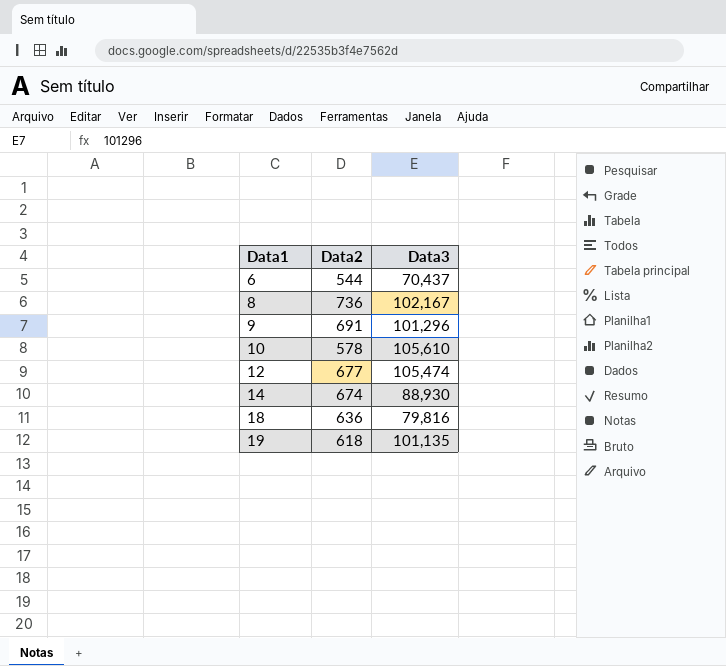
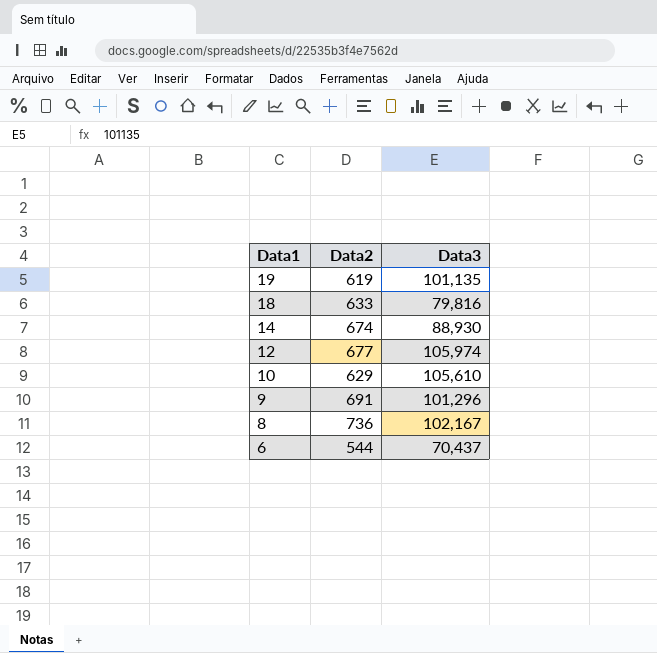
row order: Data1 ascending -> Data1 descending
19 | Data2: 618 -> 619
18 | Data2: 636 -> 633
12 | Data3: 105,474 -> 105,974
10 | Data2: 578 -> 629

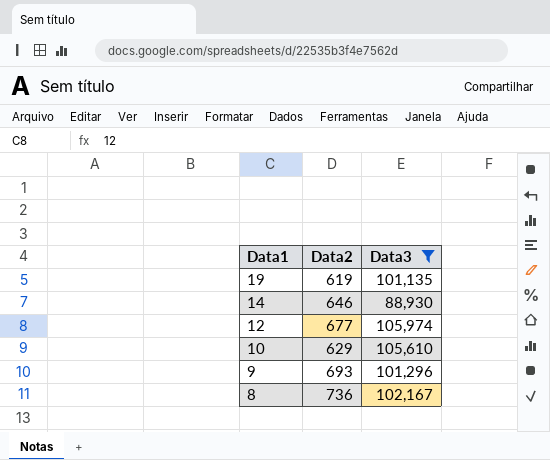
filter: none -> Data3 >= 88,930
14 | Data2: 674 -> 646
9 | Data2: 691 -> 693

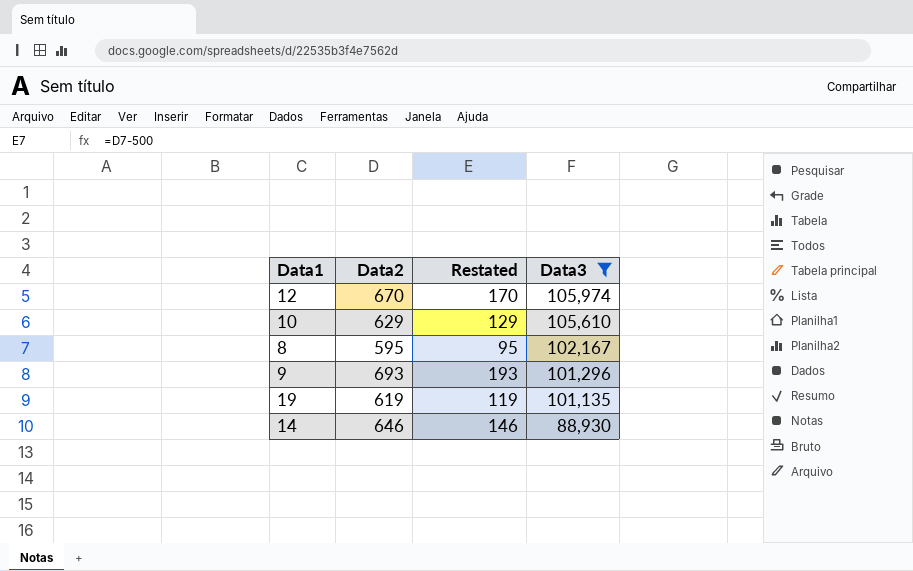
row order: Data1 descending -> Data3 descending
column Restated | formula: none -> [Data2] - 500
12 | Data2: 677 -> 670
8 | Data2: 736 -> 595

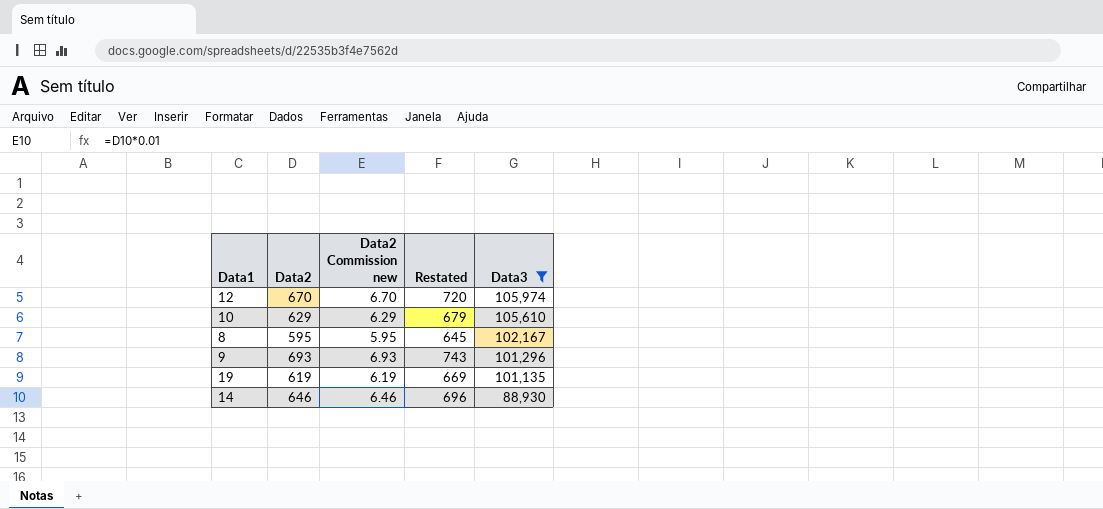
column Data2 Commission new | formula: none -> [Data2] * 0.01
column Restated | formula: [Data2] - 500 -> [Data2] + 50

